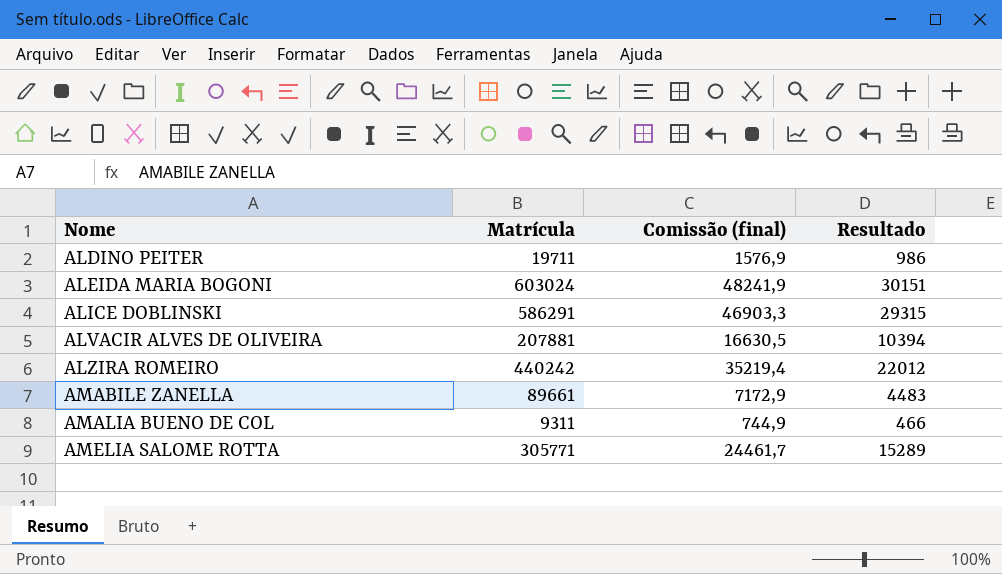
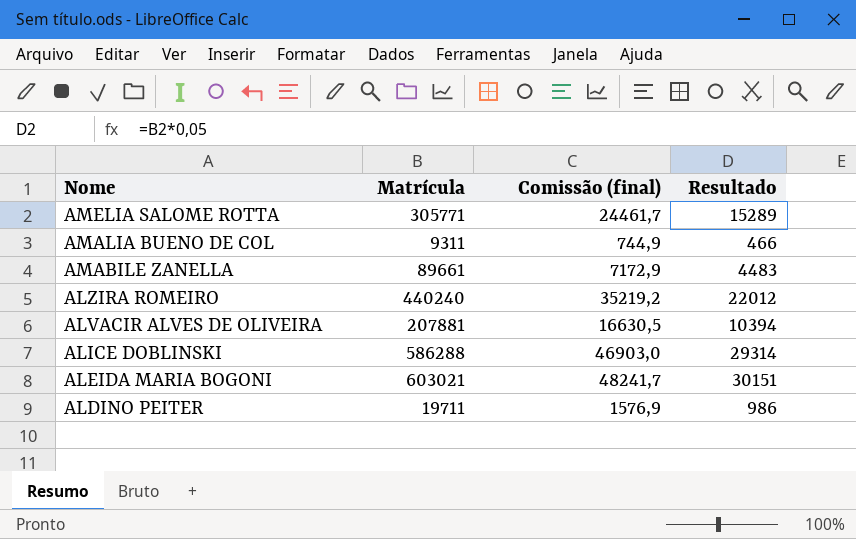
row order: Nome ascending -> Nome descending
ALZIRA ROMEIRO | Matrícula: 440242 -> 440240
ALZIRA ROMEIRO | Comissão (final): 35219,4 -> 35219,2
ALICE DOBLINSKI | Matrícula: 586291 -> 586288
ALICE DOBLINSKI | Comissão (final): 46903,3 -> 46903,0
ALICE DOBLINSKI | Resultado: 29315 -> 29314
ALEIDA MARIA BOGONI | Matrícula: 603024 -> 603021
ALEIDA MARIA BOGONI | Comissão (final): 48241,9 -> 48241,7

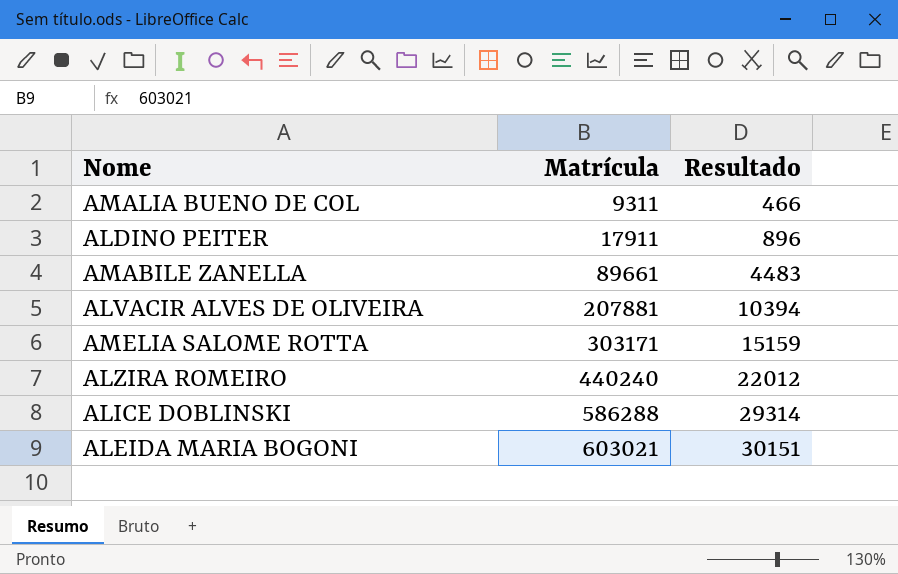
row order: Nome descending -> Matrícula ascending
column Comissão (final) | formula: [Matrícula] * 0,08 -> none
ALDINO PEITER | Matrícula: 19711 -> 17911
ALDINO PEITER | Resultado: 986 -> 896
AMELIA SALOME ROTTA | Matrícula: 305771 -> 303171
AMELIA SALOME ROTTA | Resultado: 15289 -> 15159

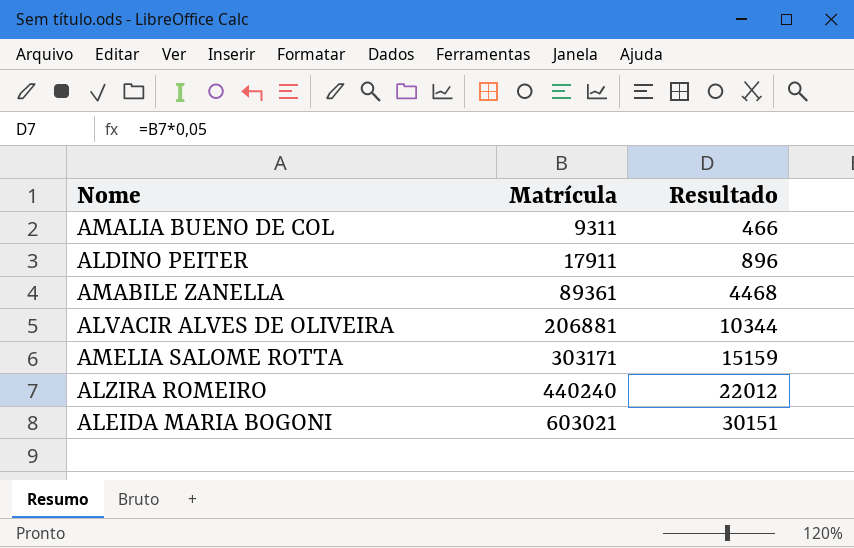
row ALICE DOBLINSKI: 586288 | 29314 -> none
AMABILE ZANELLA | Matrícula: 89661 -> 89361
AMABILE ZANELLA | Resultado: 4483 -> 4468
ALVACIR ALVES DE OLIVEIRA | Matrícula: 207881 -> 206881
ALVACIR ALVES DE OLIVEIRA | Resultado: 10394 -> 10344

